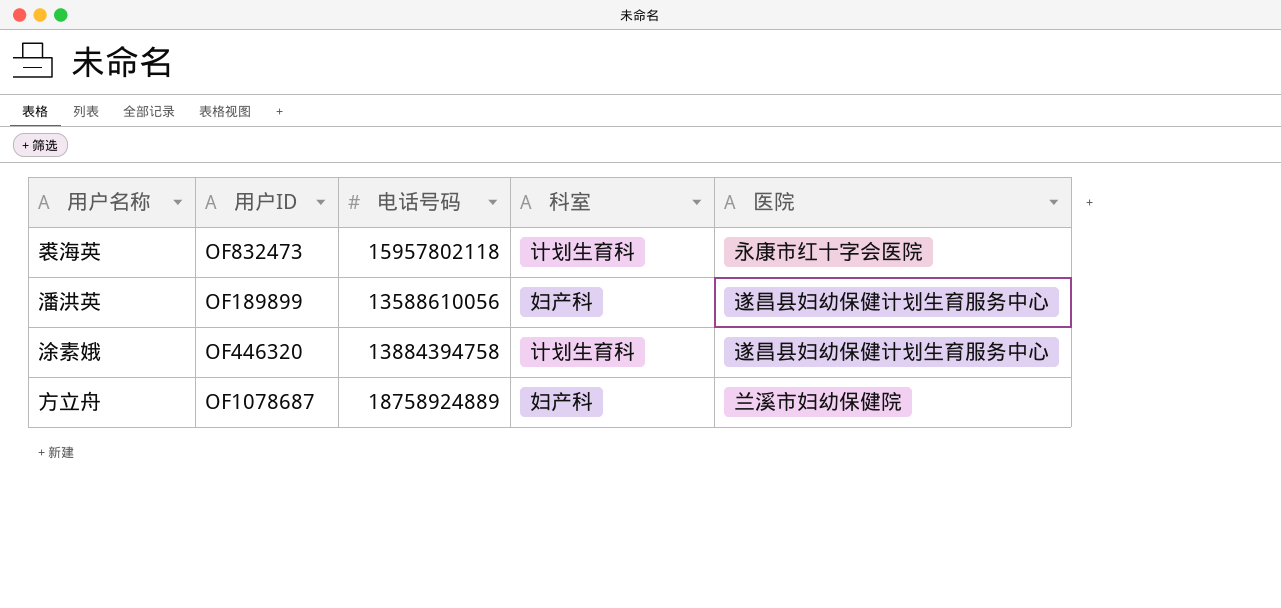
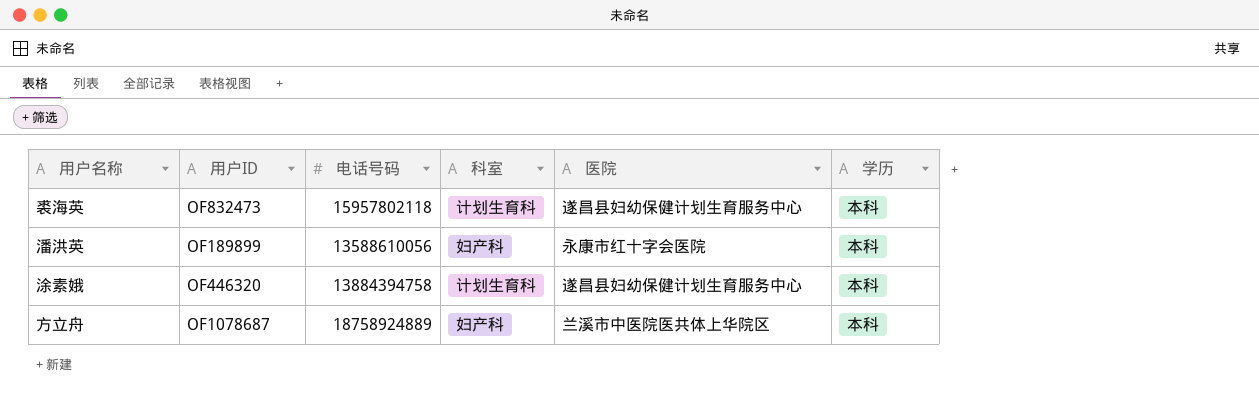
column 学历 | position: none -> 6
裘海英 | 医院: 永康市红十字会医院 -> 遂昌县妇幼保健计划生育服务中心
潘洪英 | 医院: 遂昌县妇幼保健计划生育服务中心 -> 永康市红十字会医院
方立舟 | 医院: 兰溪市妇幼保健院 -> 兰溪市中医院医共体上华院区

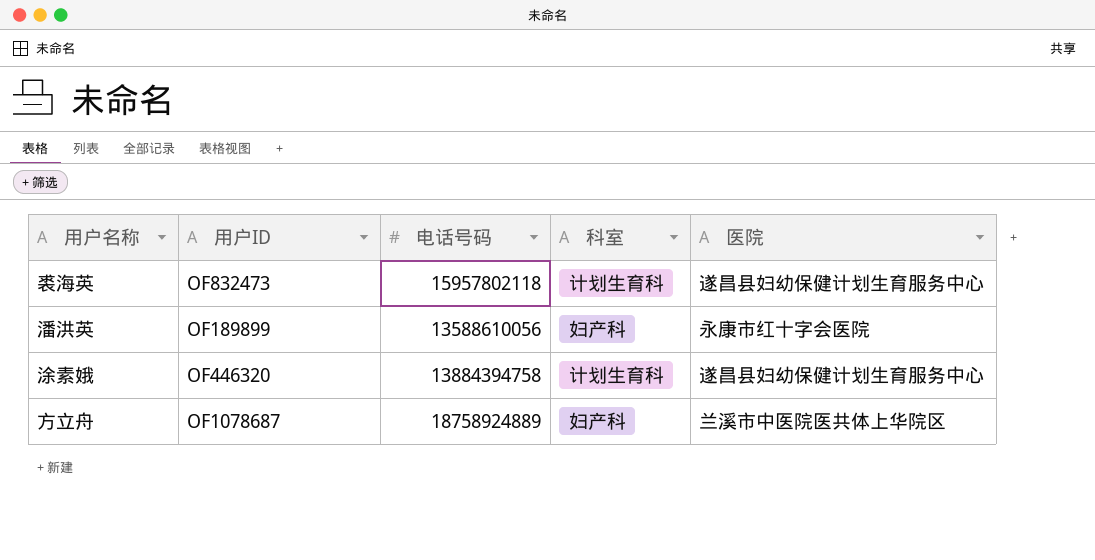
column 学历 | position: 6 -> none

